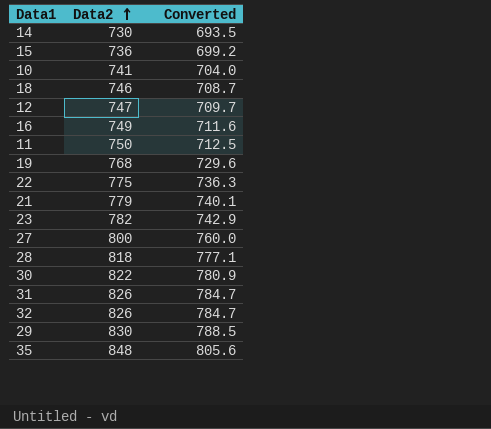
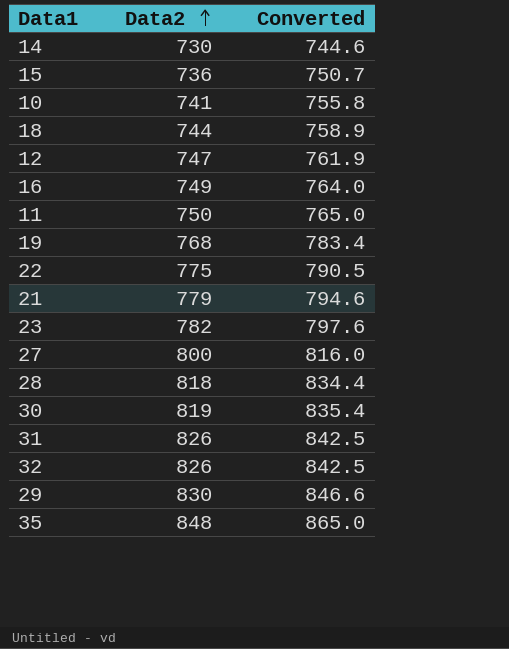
column Converted | formula: [Data2] * 0.95 -> [Data2] * 1.02
18 | Data2: 746 -> 744
30 | Data2: 822 -> 819

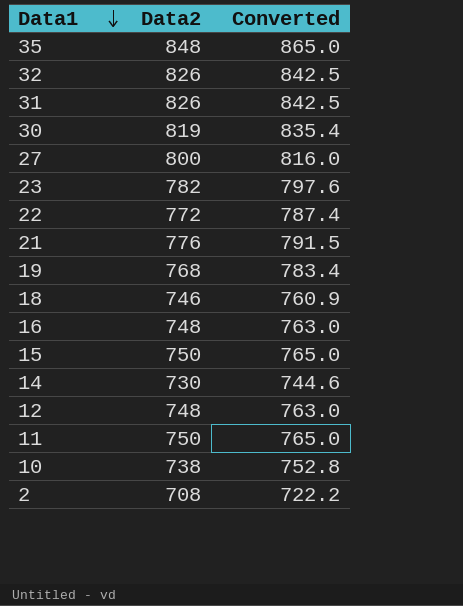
row order: Data2 ascending -> Data1 descending
row 28: 818 | 834.4 -> none
row 29: 830 | 846.6 -> none
22 | Data2: 775 -> 772
22 | Converted: 790.5 -> 787.4
21 | Data2: 779 -> 776
21 | Converted: 794.6 -> 791.5
18 | Data2: 744 -> 746
18 | Converted: 758.9 -> 760.9
16 | Data2: 749 -> 748
16 | Converted: 764.0 -> 763.0
15 | Data2: 736 -> 750
15 | Converted: 750.7 -> 765.0
12 | Data2: 747 -> 748
12 | Converted: 761.9 -> 763.0
10 | Data2: 741 -> 738
10 | Converted: 755.8 -> 752.8
row 2: none -> 708 | 722.2

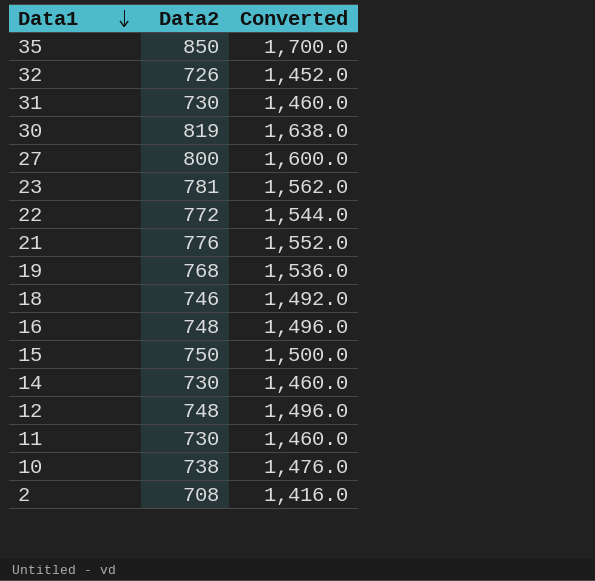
column Converted | formula: [Data2] * 1.02 -> [Data2] * 2
35 | Data2: 848 -> 850
32 | Data2: 826 -> 726
31 | Data2: 826 -> 730
23 | Data2: 782 -> 781
11 | Data2: 750 -> 730

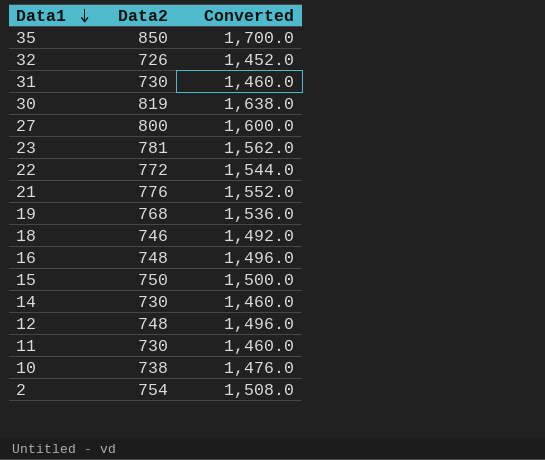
2 | Data2: 708 -> 754
2 | Converted: 1,416.0 -> 1,508.0

